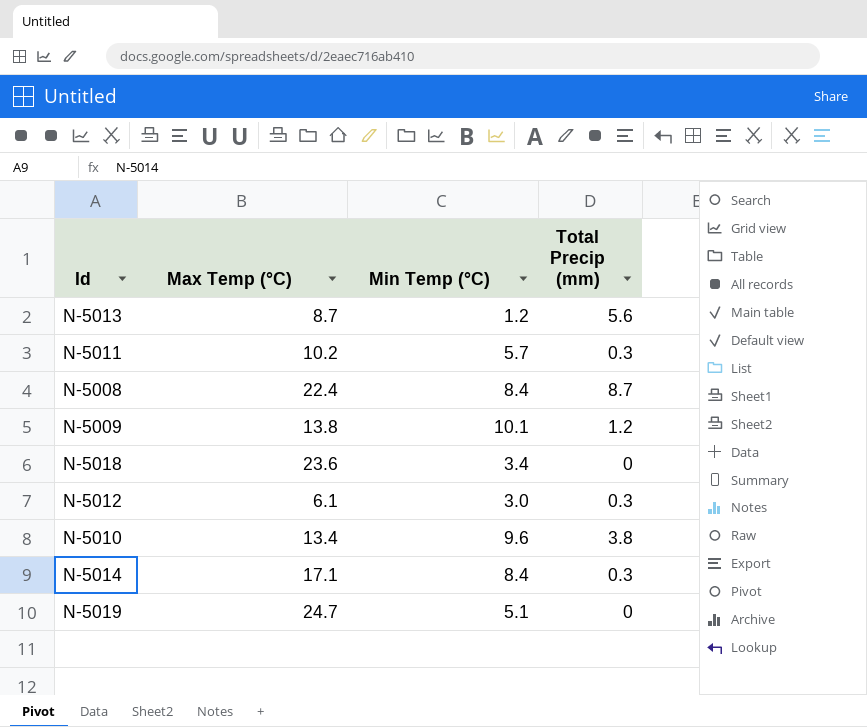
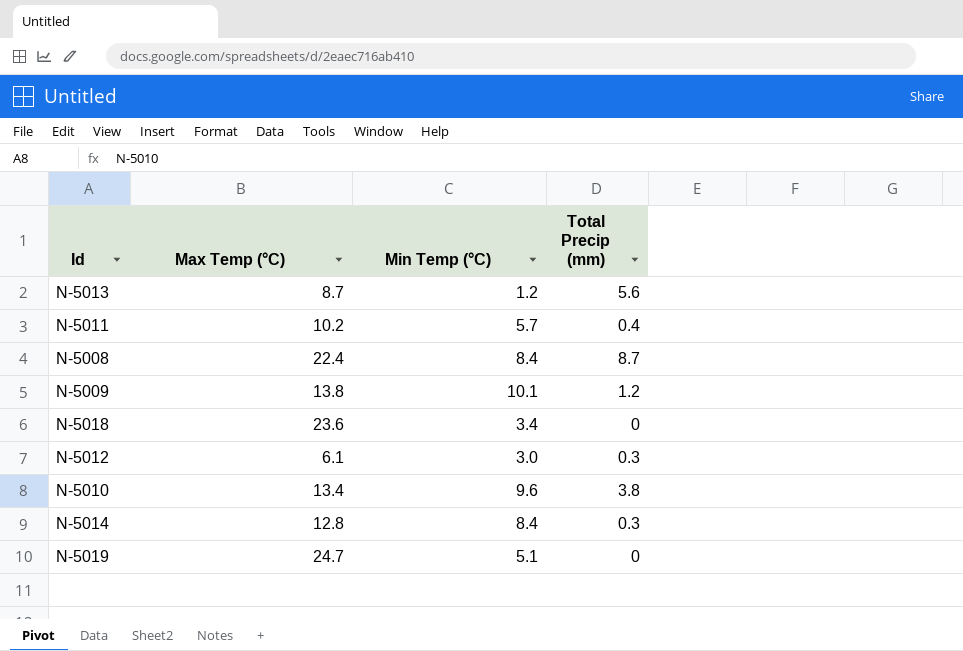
N-5011 | Total Precip (mm): 0.3 -> 0.4
N-5014 | Max Temp (°C): 17.1 -> 12.8

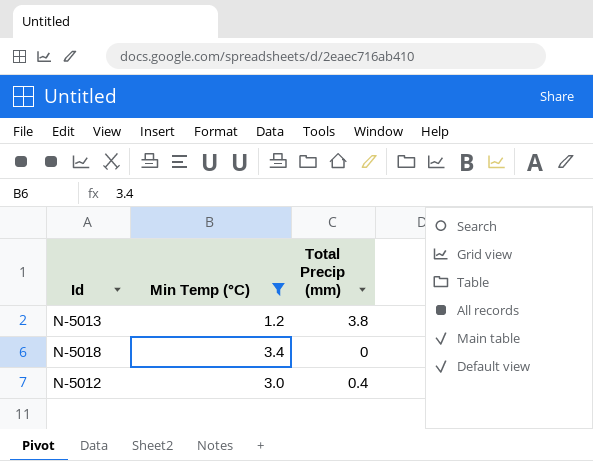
filter: none -> Min Temp (°C) <= 3.4
column Max Temp (°C) | position: 2 -> none
N-5013 | Total Precip (mm): 5.6 -> 3.8
N-5012 | Total Precip (mm): 0.3 -> 0.4

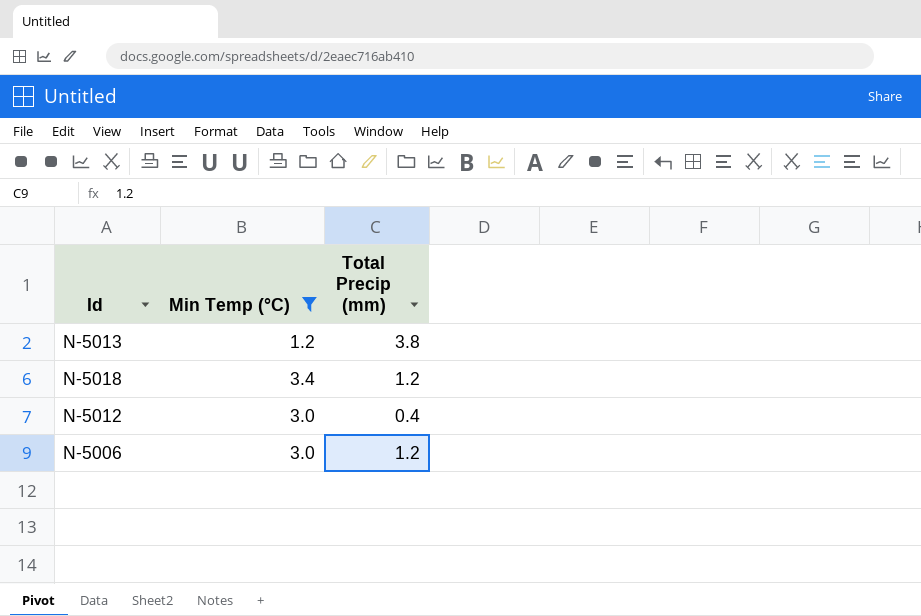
N-5018 | Total Precip (mm): 0 -> 1.2
row N-5006: none -> 3.0 | 1.2

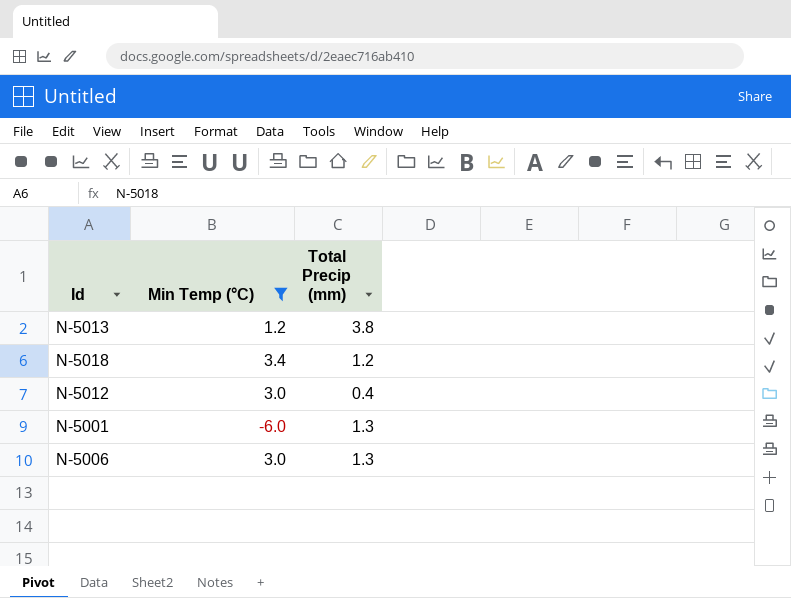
row N-5001: none -> -6.0 | 1.3
N-5006 | Total Precip (mm): 1.2 -> 1.3

